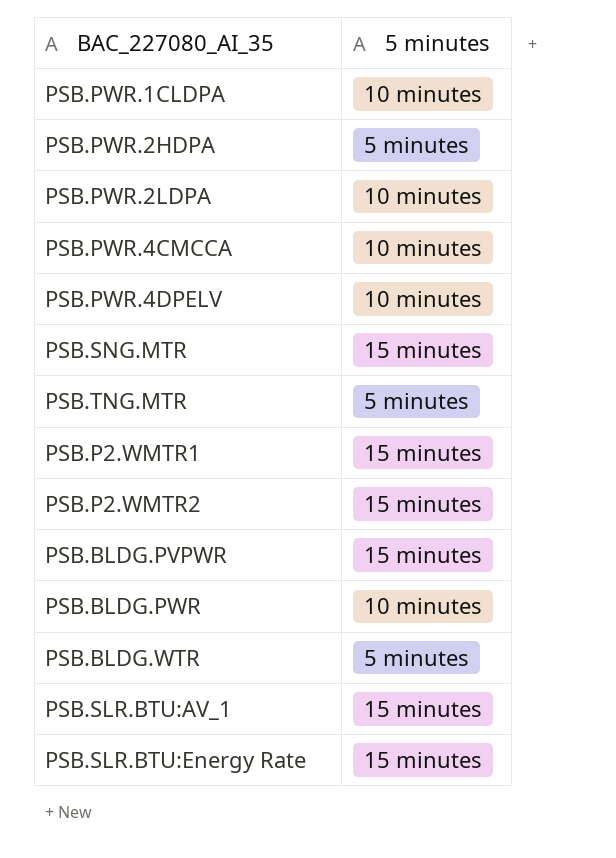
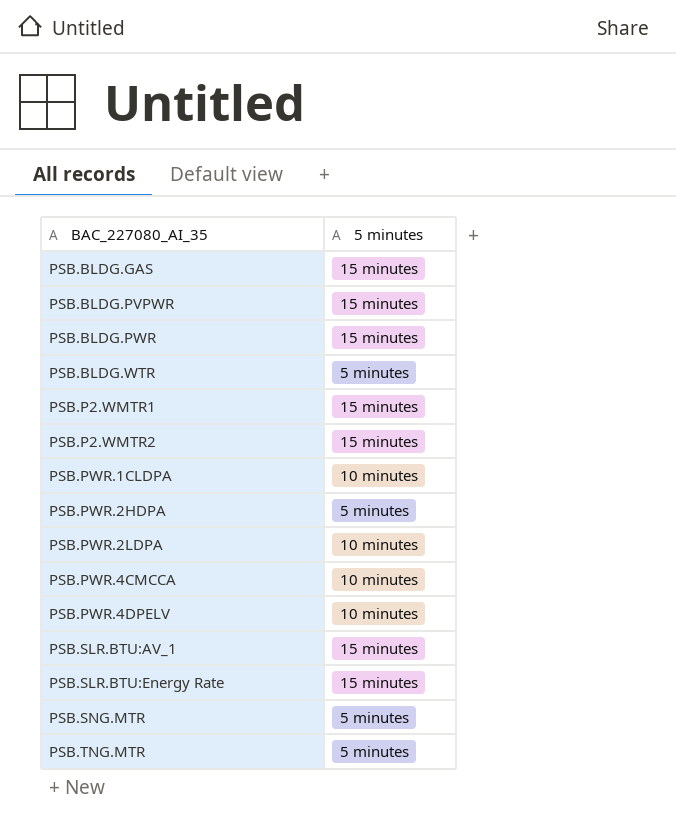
row order: none -> BAC_227080_AI_35 ascending
row PSB.BLDG.GAS: none -> 15 minutes
PSB.BLDG.PWR | 5 minutes: 10 minutes -> 15 minutes
PSB.SNG.MTR | 5 minutes: 15 minutes -> 5 minutes

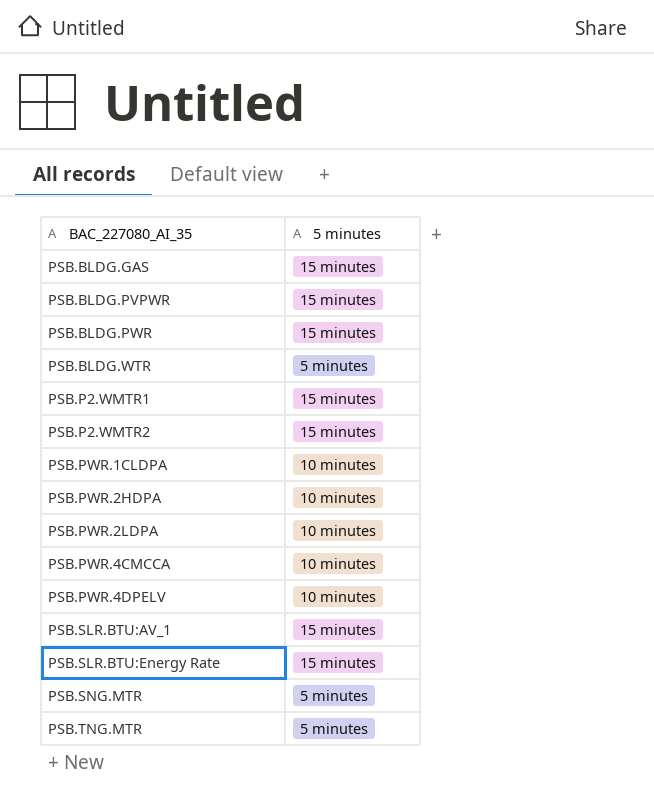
PSB.PWR.2HDPA | 5 minutes: 5 minutes -> 10 minutes

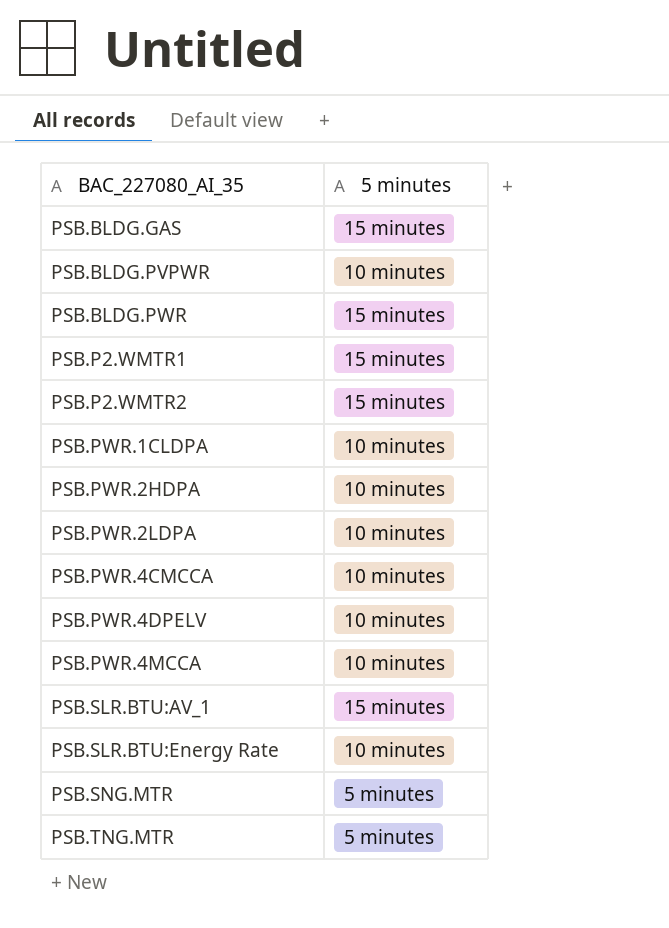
row PSB.BLDG.WTR: 5 minutes -> none
PSB.BLDG.PVPWR | 5 minutes: 15 minutes -> 10 minutes
row PSB.PWR.4MCCA: none -> 10 minutes
PSB.SLR.BTU:Energy Rate | 5 minutes: 15 minutes -> 10 minutes

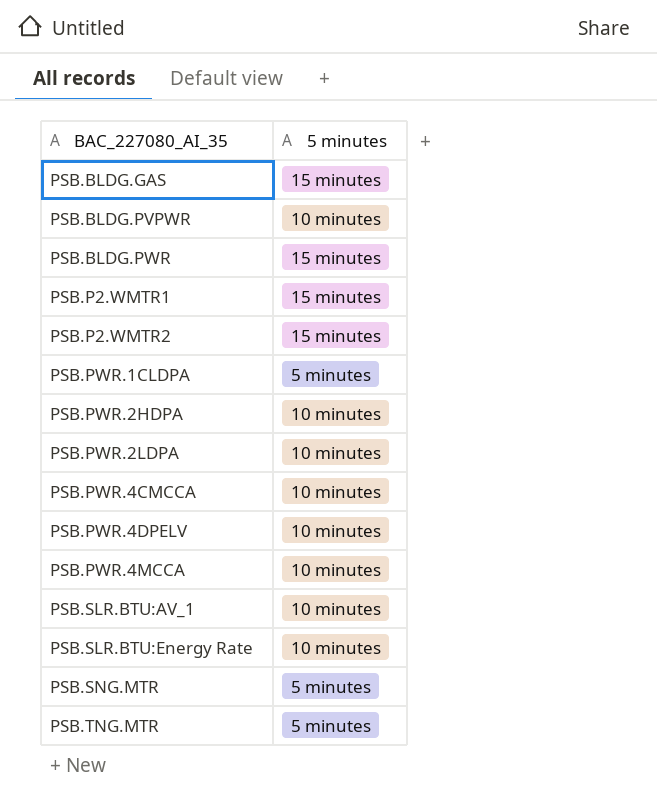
PSB.PWR.1CLDPA | 5 minutes: 10 minutes -> 5 minutes
PSB.SLR.BTU:AV_1 | 5 minutes: 15 minutes -> 10 minutes

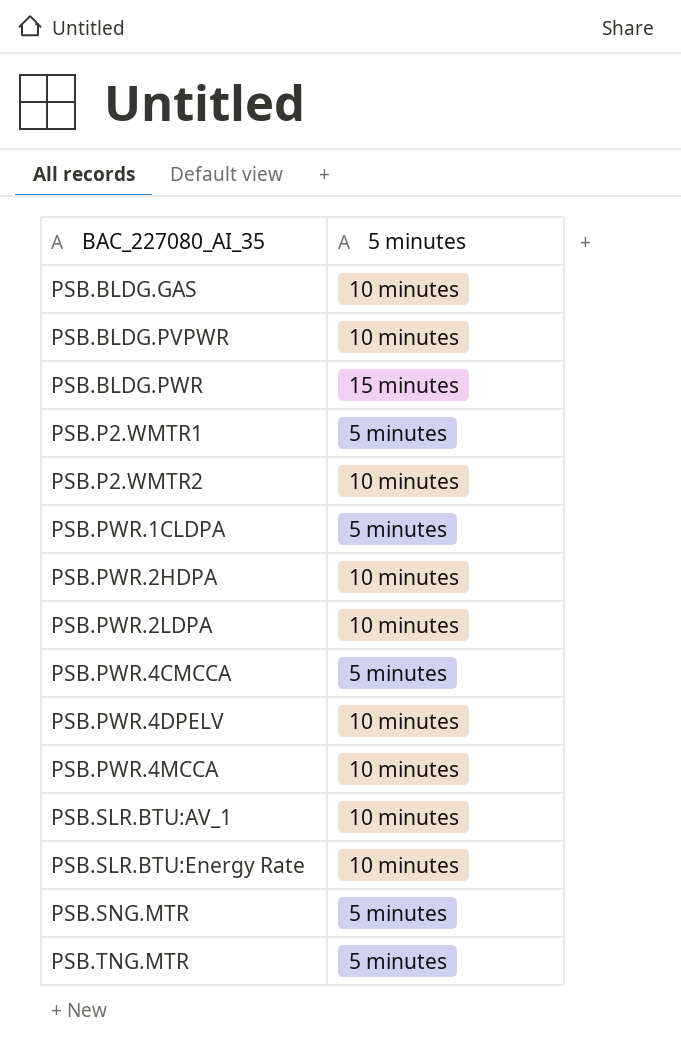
PSB.BLDG.GAS | 5 minutes: 15 minutes -> 10 minutes
PSB.P2.WMTR1 | 5 minutes: 15 minutes -> 5 minutes
PSB.P2.WMTR2 | 5 minutes: 15 minutes -> 10 minutes
PSB.PWR.4CMCCA | 5 minutes: 10 minutes -> 5 minutes

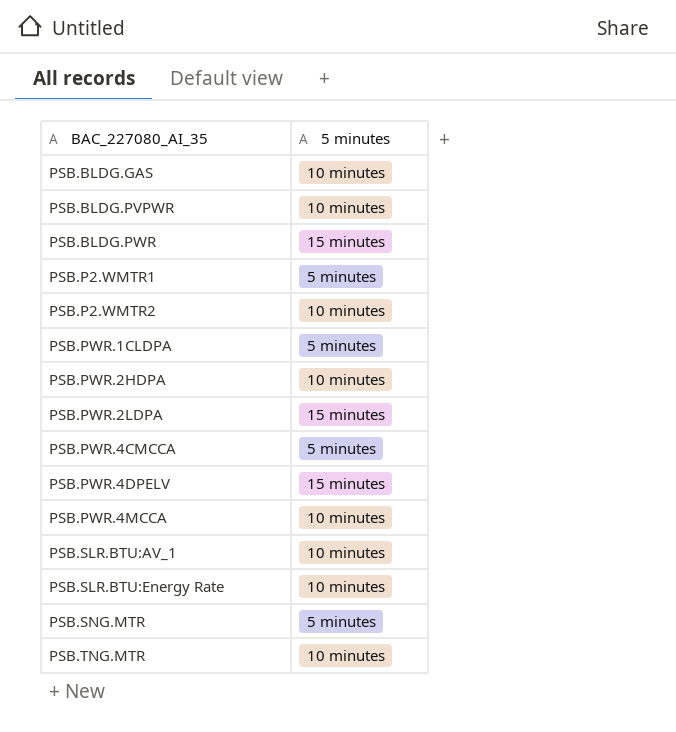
PSB.PWR.2LDPA | 5 minutes: 10 minutes -> 15 minutes
PSB.PWR.4DPELV | 5 minutes: 10 minutes -> 15 minutes
PSB.TNG.MTR | 5 minutes: 5 minutes -> 10 minutes

